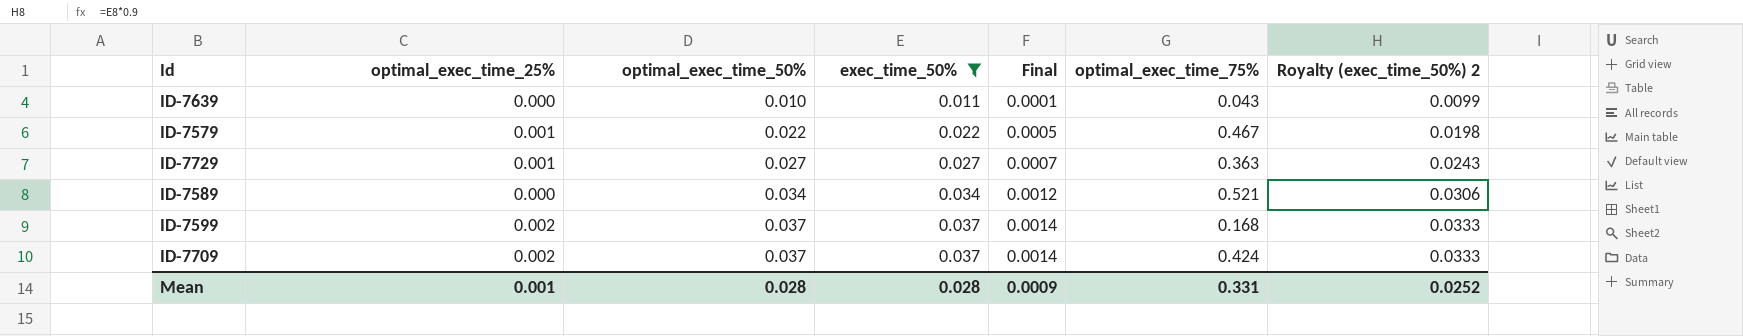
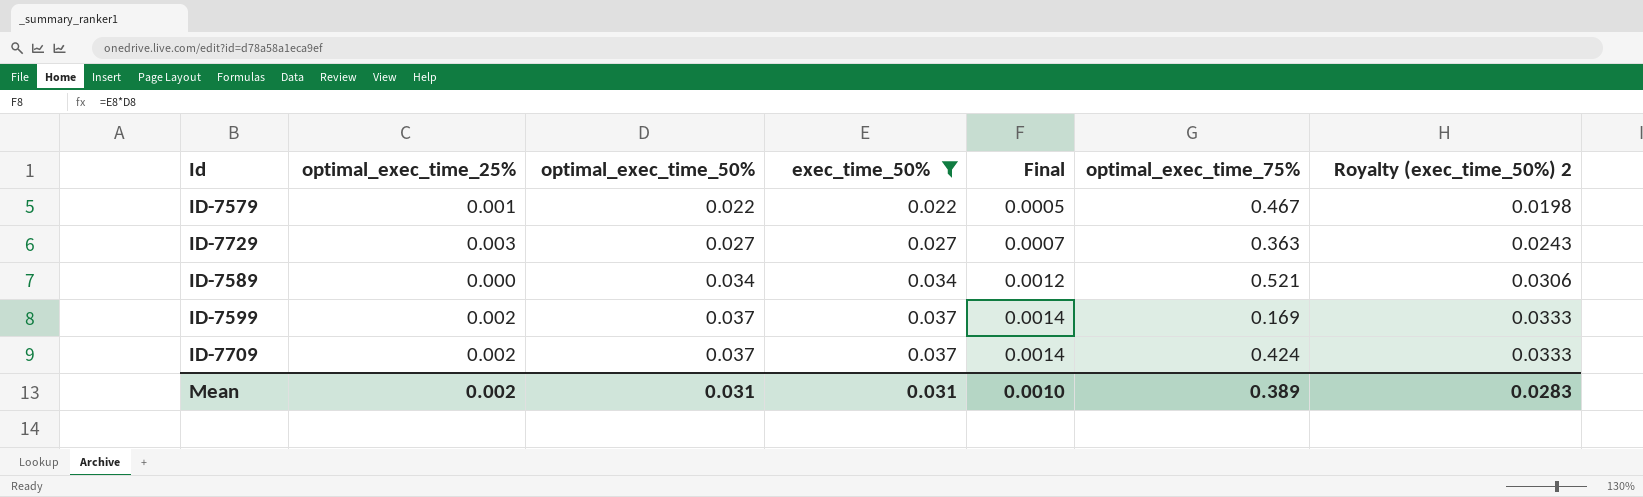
row ID-7639: 0.000 | 0.010 | 0.011 | 0.0001 | 0.043 | 0.0099 -> none
ID-7729 | optimal_exec_time_25%: 0.001 -> 0.003
ID-7599 | optimal_exec_time_75%: 0.168 -> 0.169
Mean | optimal_exec_time_25%: 0.001 -> 0.002
Mean | optimal_exec_time_50%: 0.028 -> 0.031
Mean | exec_time_50%: 0.028 -> 0.031
Mean | Final: 0.0009 -> 0.0010
Mean | optimal_exec_time_75%: 0.331 -> 0.389
Mean | Royalty (exec_time_50%) 2: 0.0252 -> 0.0283

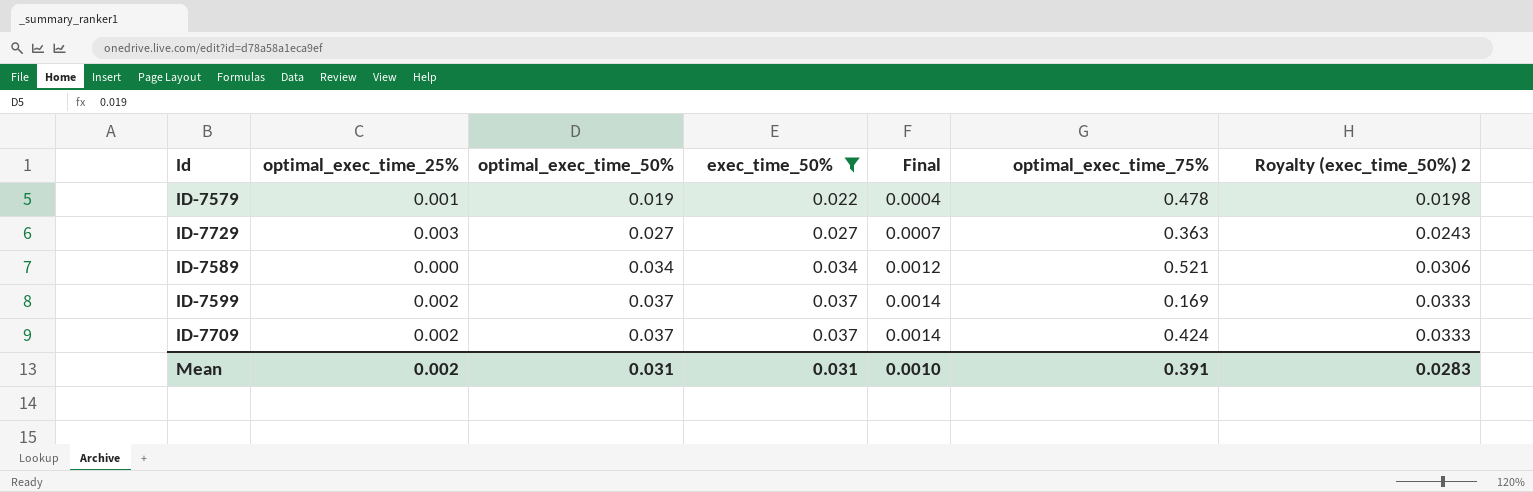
ID-7579 | optimal_exec_time_50%: 0.022 -> 0.019
ID-7579 | Final: 0.0005 -> 0.0004
ID-7579 | optimal_exec_time_75%: 0.467 -> 0.478
Mean | optimal_exec_time_75%: 0.389 -> 0.391

